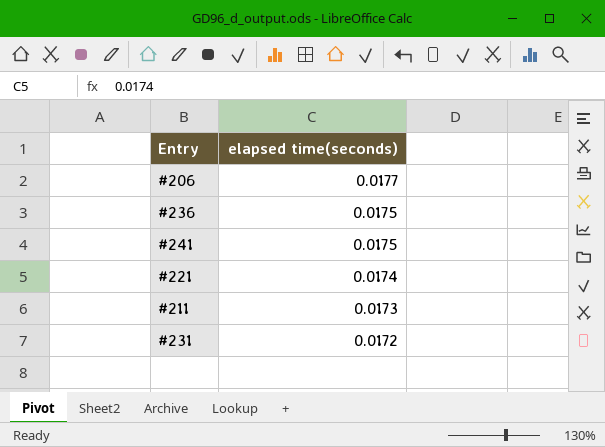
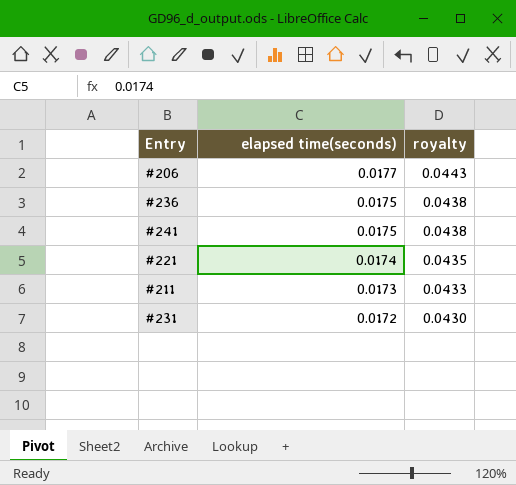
column royalty | formula: none -> [elapsed time(seconds)] * 2.5

